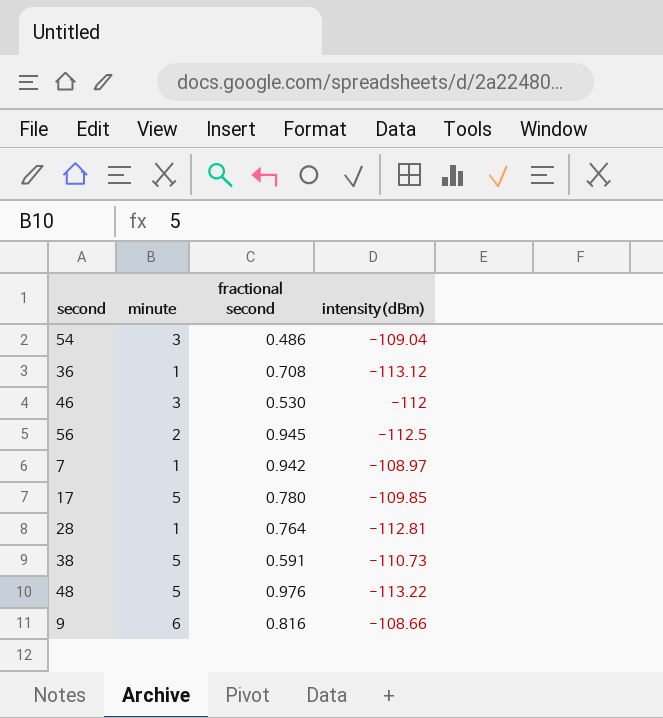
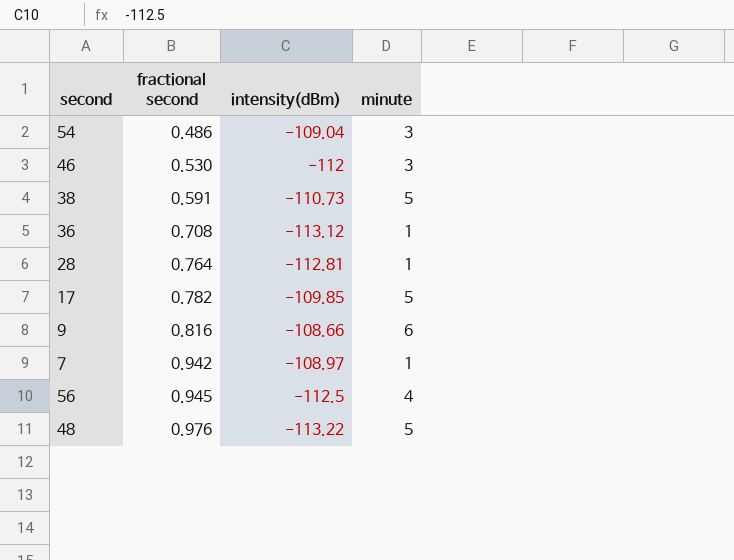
row order: none -> fractional second ascending
column minute | position: 2 -> 4
17 | fractional second: 0.780 -> 0.782
56 | minute: 2 -> 4

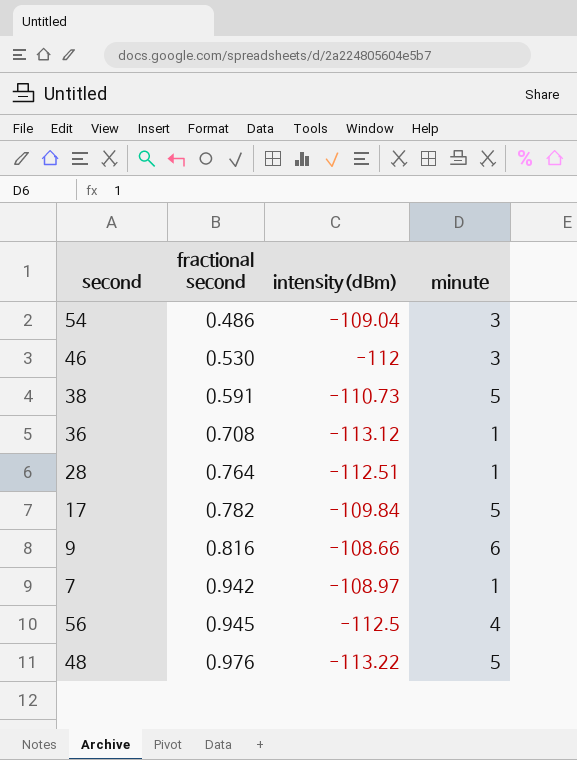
28 | intensity(dBm): -112.81 -> -112.51
17 | intensity(dBm): -109.85 -> -109.84

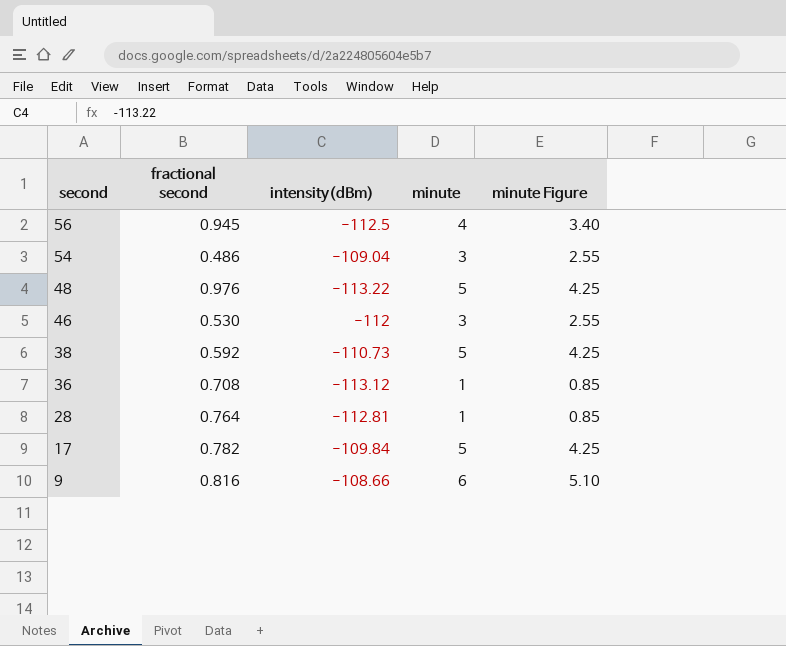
row order: fractional second ascending -> second descending
column minute Figure | formula: none -> [minute] * 0.85
row 7: 0.942 | -108.97 | 1 -> none
38 | fractional second: 0.591 -> 0.592
28 | intensity(dBm): -112.51 -> -112.81

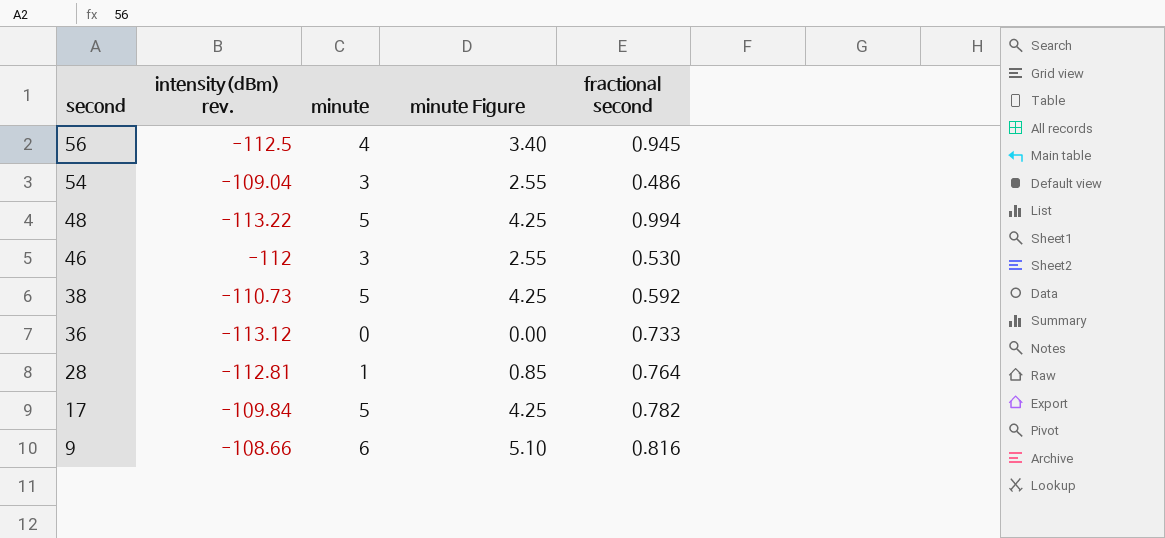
column name: intensity(dBm) -> intensity(dBm) rev.
column fractional second | position: 2 -> 5
48 | fractional second: 0.976 -> 0.994
36 | minute: 1 -> 0
36 | minute Figure: 0.85 -> 0.00
36 | fractional second: 0.708 -> 0.733

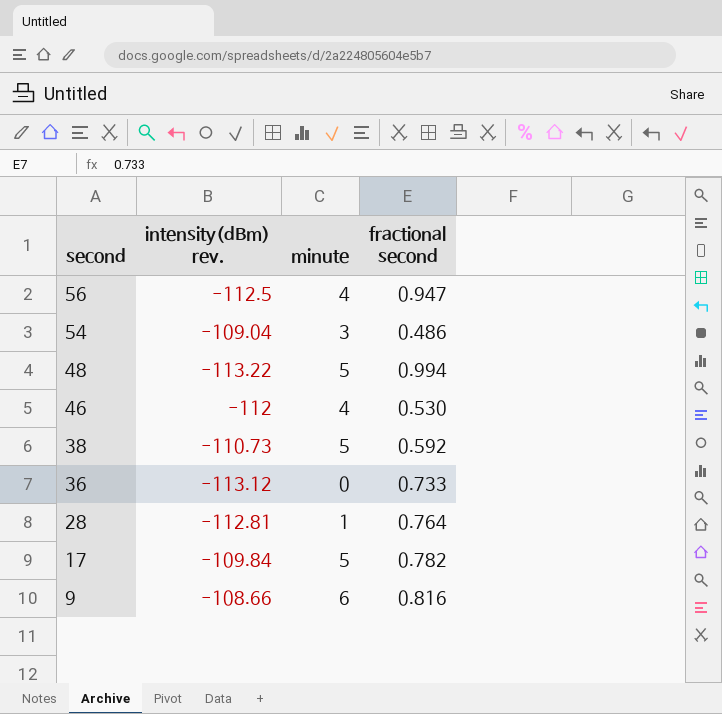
column minute Figure | formula: [minute] * 0.85 -> none
56 | fractional second: 0.945 -> 0.947
46 | minute: 3 -> 4

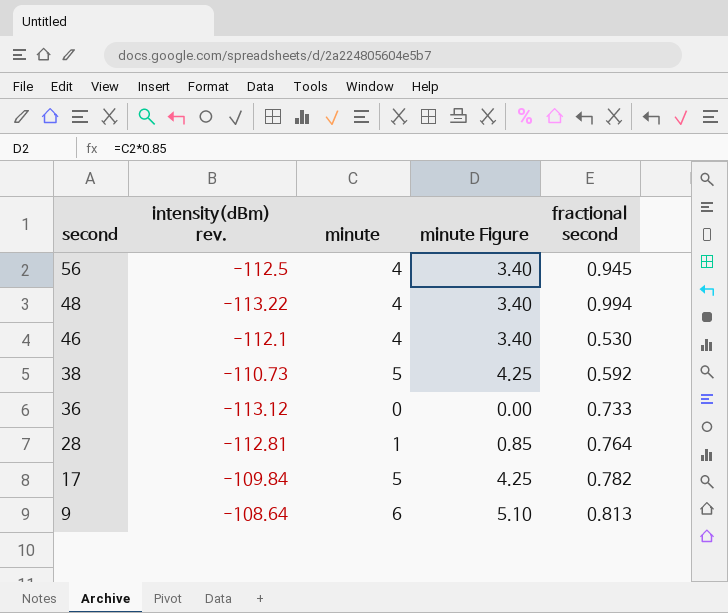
column minute Figure | formula: none -> [minute] * 0.85
row 54: -109.04 | 3 | 0.486 -> none
56 | fractional second: 0.947 -> 0.945
48 | minute: 5 -> 4
46 | intensity(dBm) rev.: -112 -> -112.1
9 | intensity(dBm) rev.: -108.66 -> -108.64
9 | fractional second: 0.816 -> 0.813

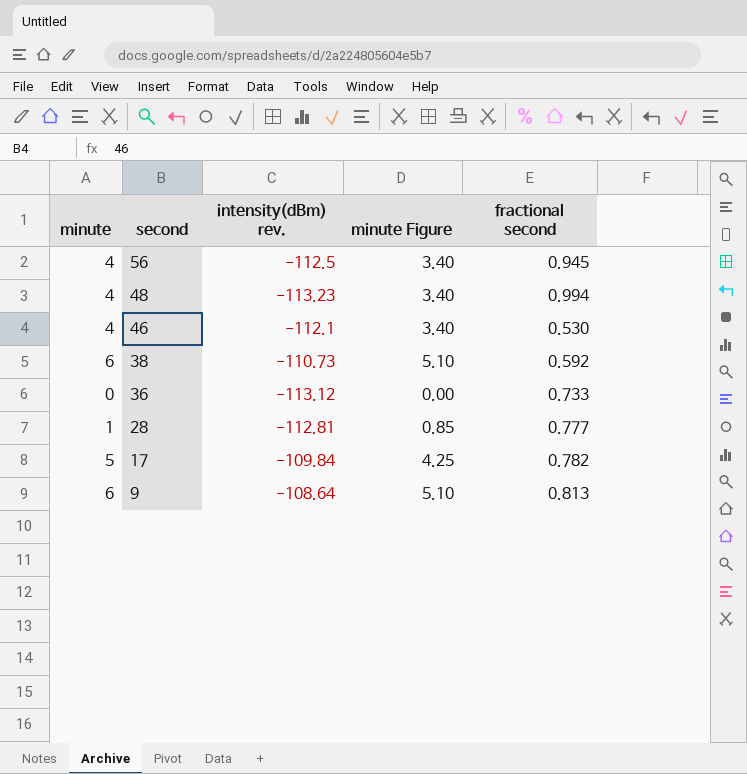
column minute | position: 3 -> 1
48 | intensity(dBm) rev.: -113.22 -> -113.23
38 | minute: 5 -> 6
38 | minute Figure: 4.25 -> 5.10
28 | fractional second: 0.764 -> 0.777

